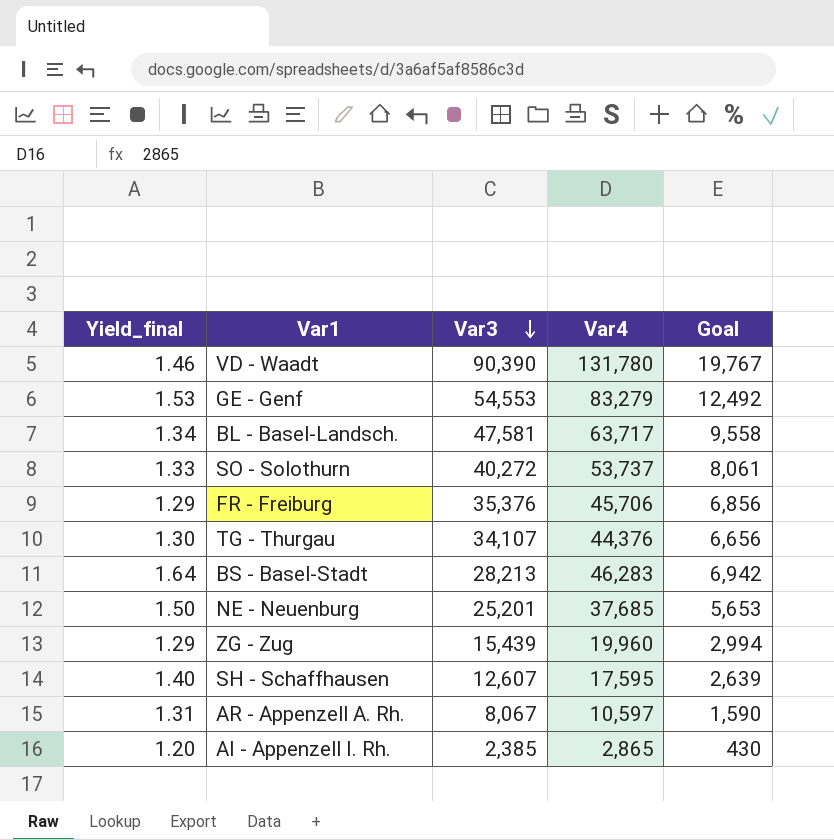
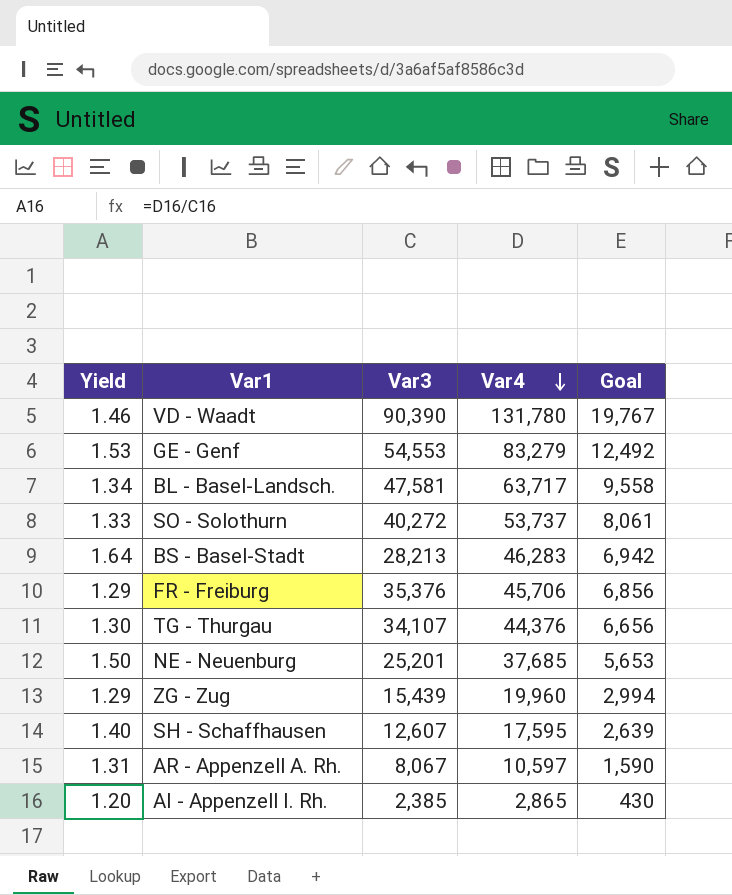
row order: Var3 descending -> Var4 descending
column name: Yield_final -> Yield

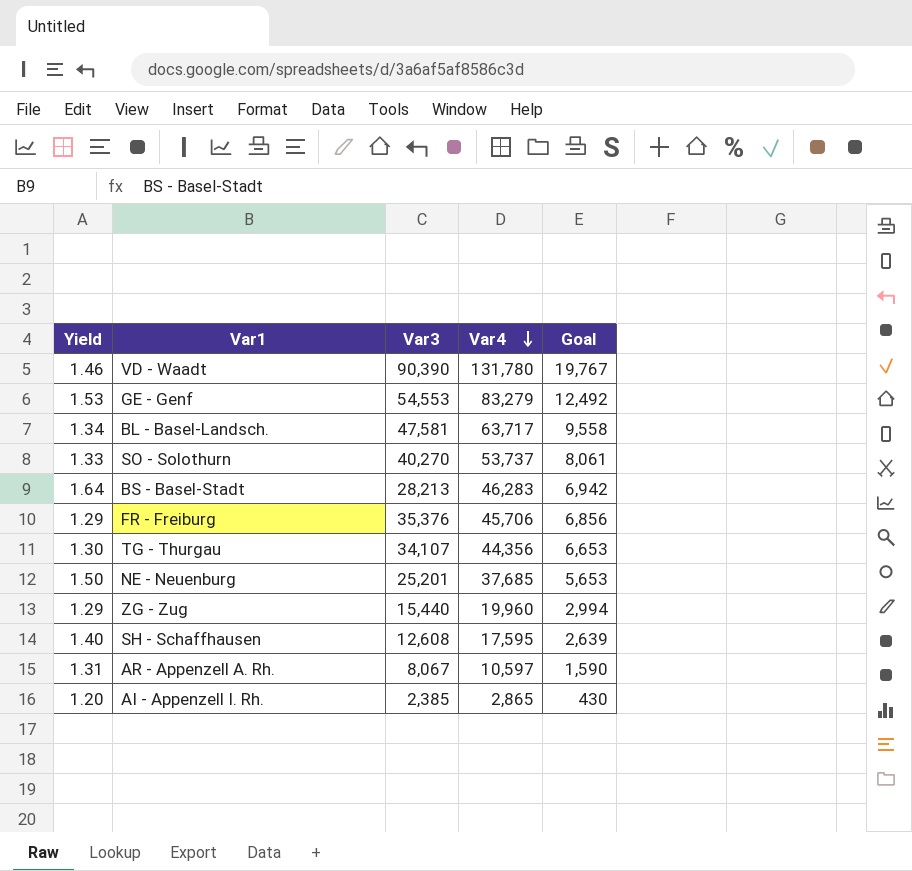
SO - Solothurn | Var3: 40,272 -> 40,270
TG - Thurgau | Var4: 44,376 -> 44,356
TG - Thurgau | Goal: 6,656 -> 6,653
ZG - Zug | Var3: 15,439 -> 15,440
SH - Schaffhausen | Var3: 12,607 -> 12,608

